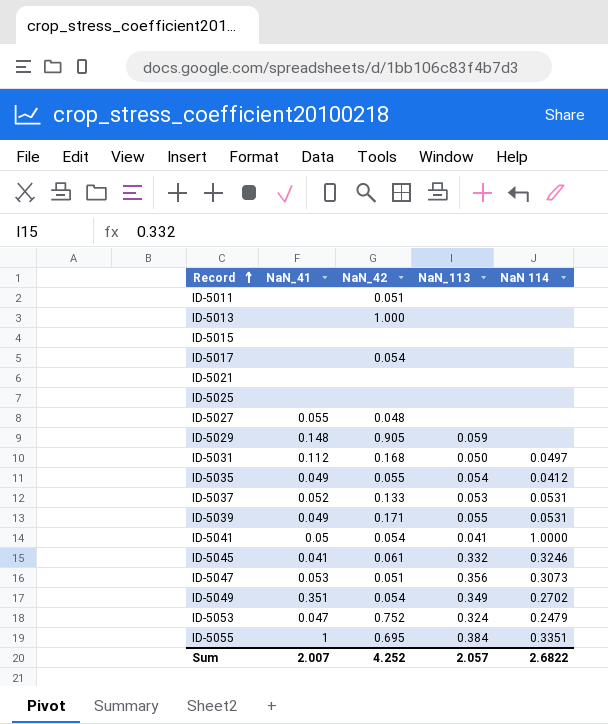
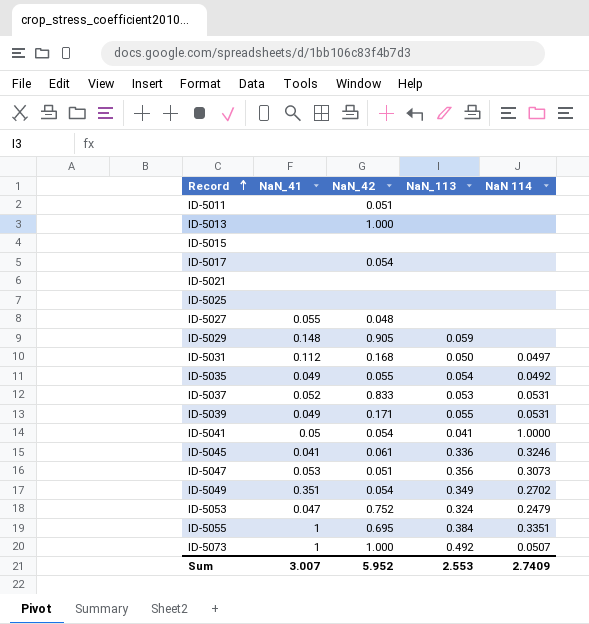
ID-5035 | NaN 114: 0.0412 -> 0.0492
ID-5037 | NaN_42: 0.133 -> 0.833
ID-5045 | NaN_113: 0.332 -> 0.336
row ID-5073: none -> 1 | 1.000 | 0.492 | 0.0507
Sum | NaN_41: 2.007 -> 3.007
Sum | NaN_42: 4.252 -> 5.952
Sum | NaN_113: 2.057 -> 2.553
Sum | NaN 114: 2.6822 -> 2.7409

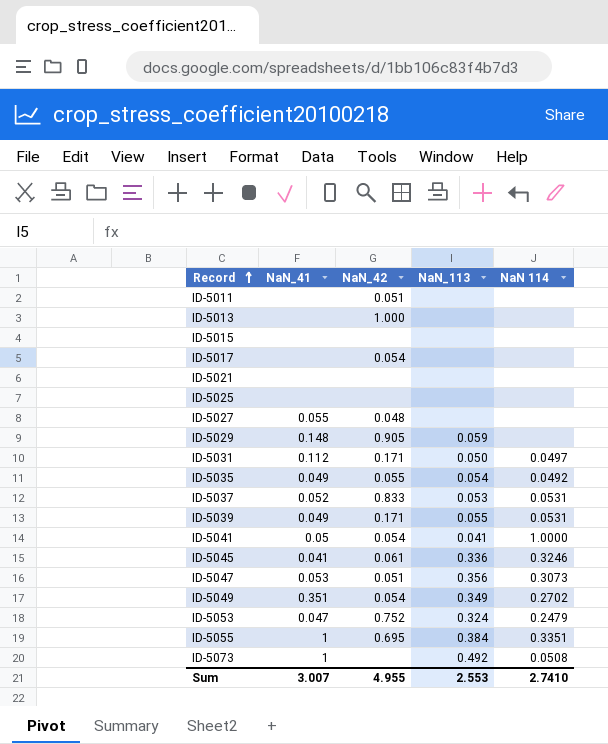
ID-5031 | NaN_42: 0.168 -> 0.171
ID-5073 | NaN_42: 1.000 -> none
ID-5073 | NaN 114: 0.0507 -> 0.0508
Sum | NaN_42: 5.952 -> 4.955
Sum | NaN 114: 2.7409 -> 2.7410

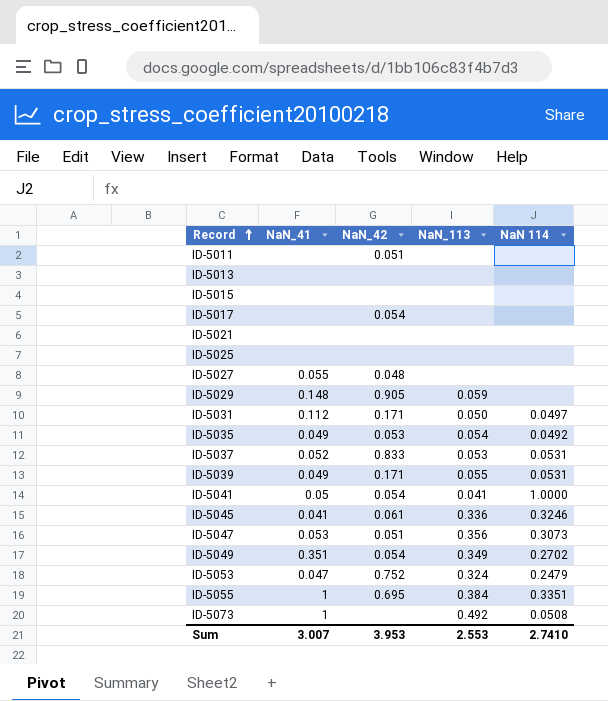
ID-5013 | NaN_42: 1.000 -> none
ID-5035 | NaN_42: 0.055 -> 0.053
Sum | NaN_42: 4.955 -> 3.953

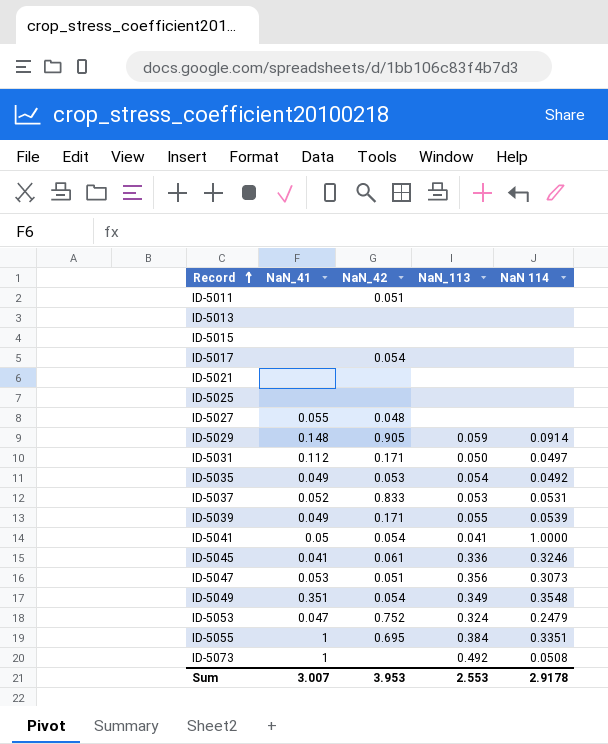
ID-5029 | NaN 114: none -> 0.0914
ID-5039 | NaN 114: 0.0531 -> 0.0539
ID-5049 | NaN 114: 0.2702 -> 0.3548
Sum | NaN 114: 2.7410 -> 2.9178

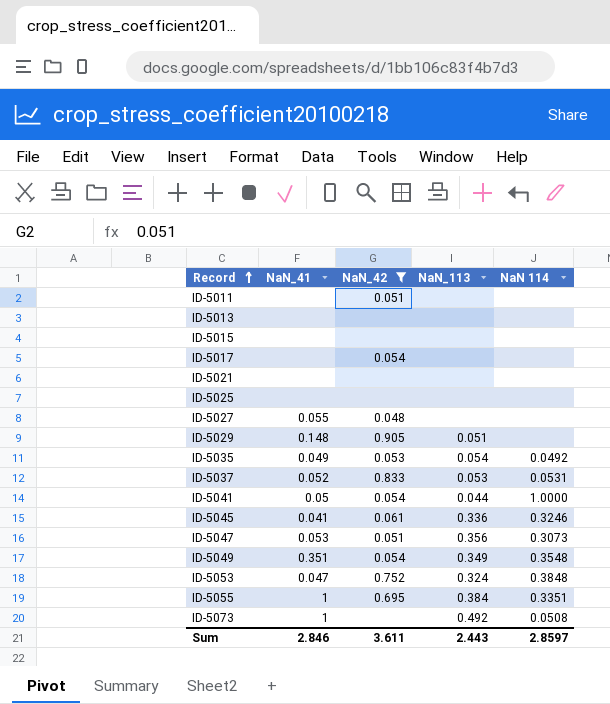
filter: none -> NaN_42 != 0.171
ID-5029 | NaN_113: 0.059 -> 0.051
ID-5029 | NaN 114: 0.0914 -> none
ID-5041 | NaN_113: 0.041 -> 0.044
ID-5053 | NaN 114: 0.2479 -> 0.3848
Sum | NaN_41: 3.007 -> 2.846
Sum | NaN_42: 3.953 -> 3.611
Sum | NaN_113: 2.553 -> 2.443
Sum | NaN 114: 2.9178 -> 2.8597

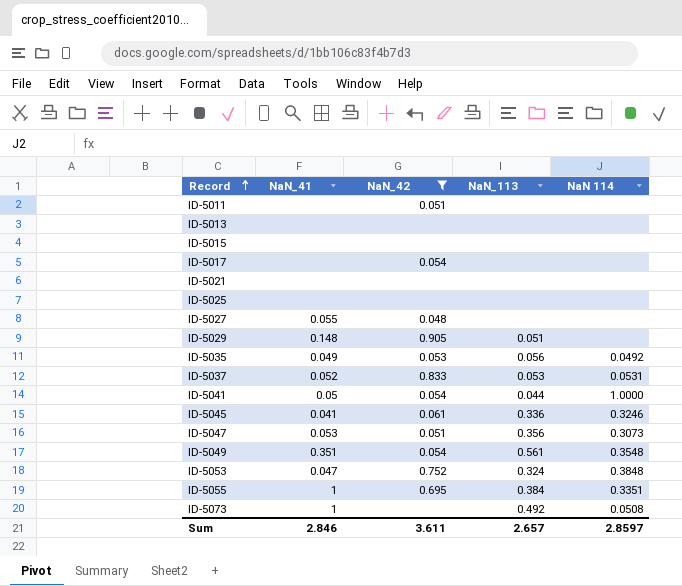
ID-5035 | NaN_113: 0.054 -> 0.056
ID-5049 | NaN_113: 0.349 -> 0.561
Sum | NaN_113: 2.443 -> 2.657

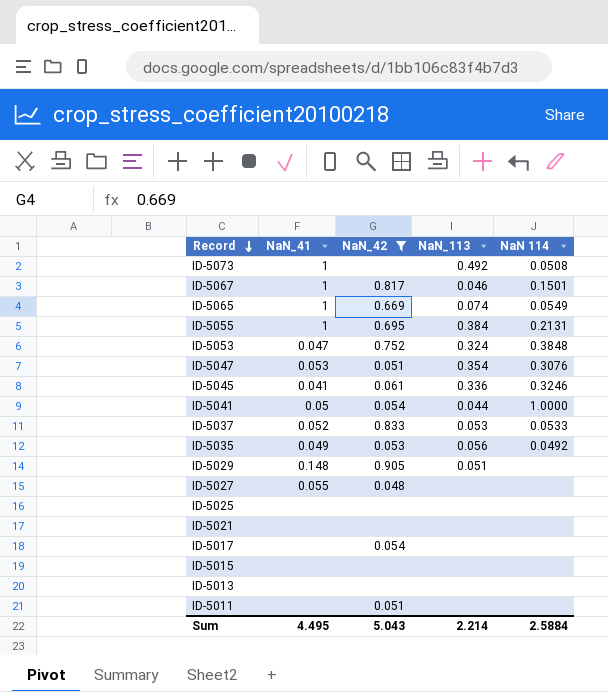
row order: Record ascending -> Record descending
row ID-5049: 0.351 | 0.054 | 0.561 | 0.3548 -> none
row ID-5067: none -> 1 | 0.817 | 0.046 | 0.1501
row ID-5065: none -> 1 | 0.669 | 0.074 | 0.0549
ID-5055 | NaN 114: 0.3351 -> 0.2131
ID-5047 | NaN_113: 0.356 -> 0.354
ID-5047 | NaN 114: 0.3073 -> 0.3076
ID-5037 | NaN 114: 0.0531 -> 0.0533
Sum | NaN_41: 2.846 -> 4.495
Sum | NaN_42: 3.611 -> 5.043
Sum | NaN_113: 2.657 -> 2.214
Sum | NaN 114: 2.8597 -> 2.5884

